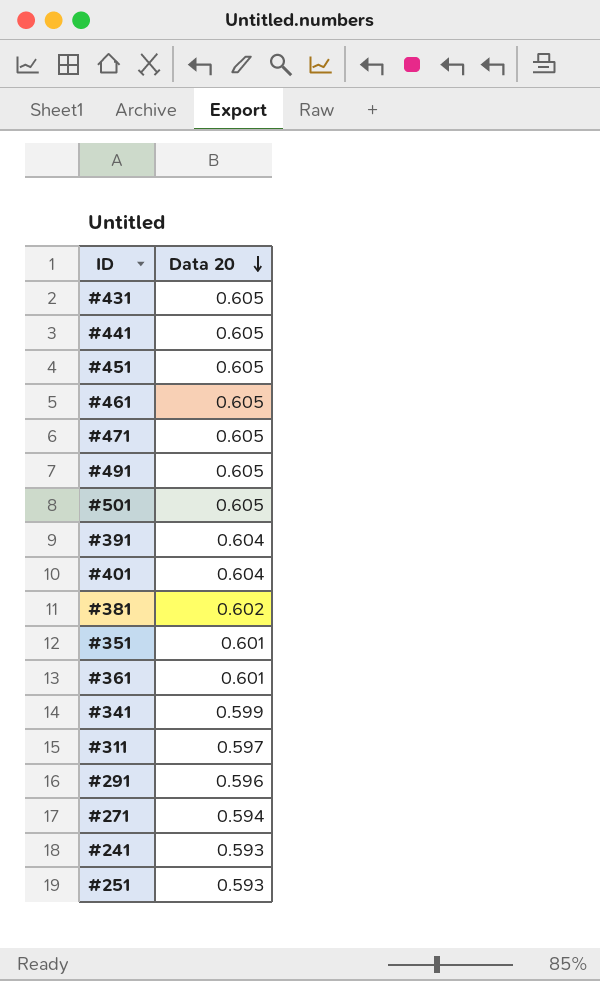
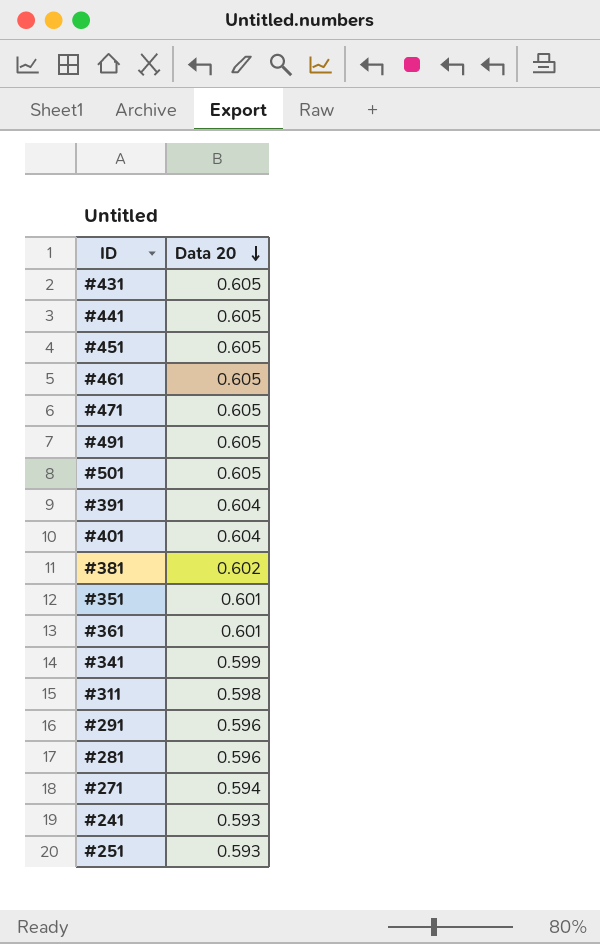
#311 | Data 20: 0.597 -> 0.598
row #281: none -> 0.596

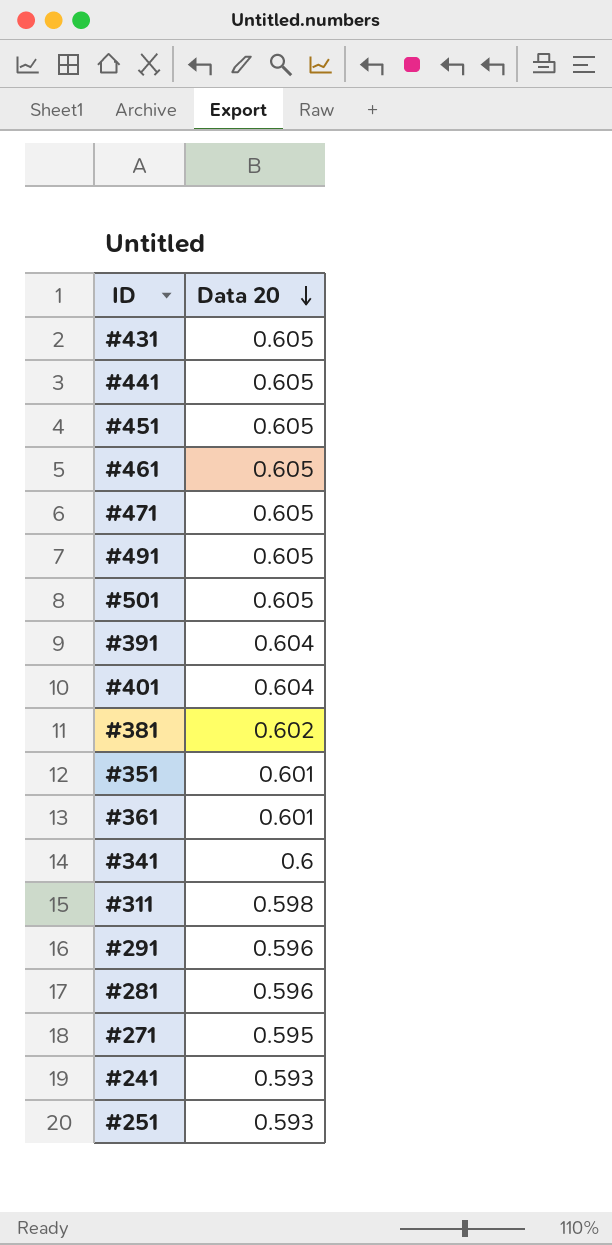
#341 | Data 20: 0.599 -> 0.6
#271 | Data 20: 0.594 -> 0.595

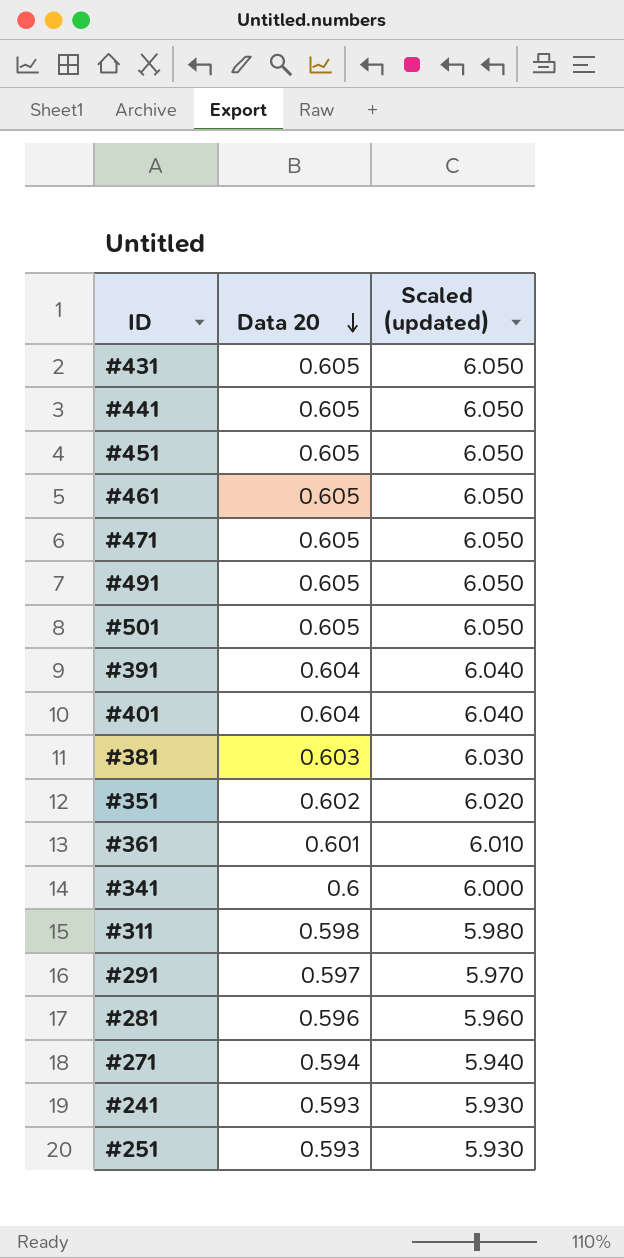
column Scaled (updated) | formula: none -> [Data 20] * 10
#381 | Data 20: 0.602 -> 0.603
#351 | Data 20: 0.601 -> 0.602
#291 | Data 20: 0.596 -> 0.597
#271 | Data 20: 0.595 -> 0.594

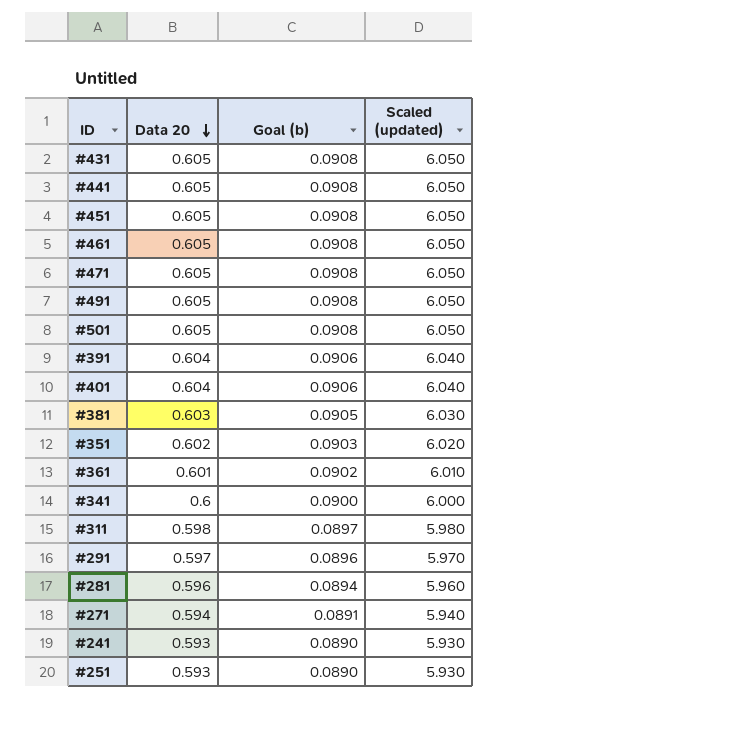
column Goal (b) | formula: none -> [Data 20] * 0.15

